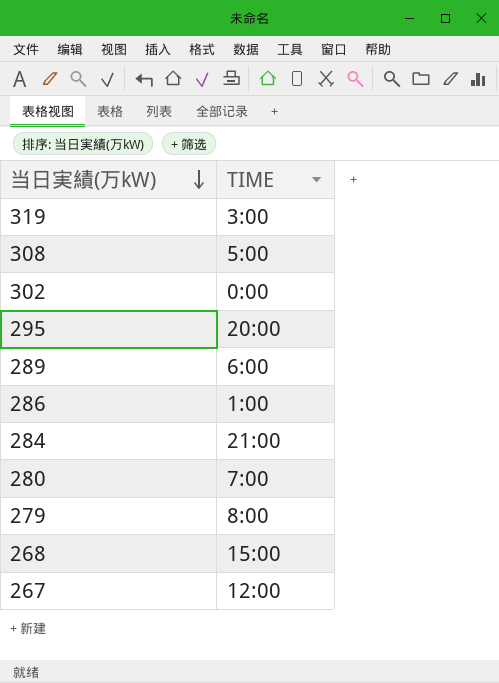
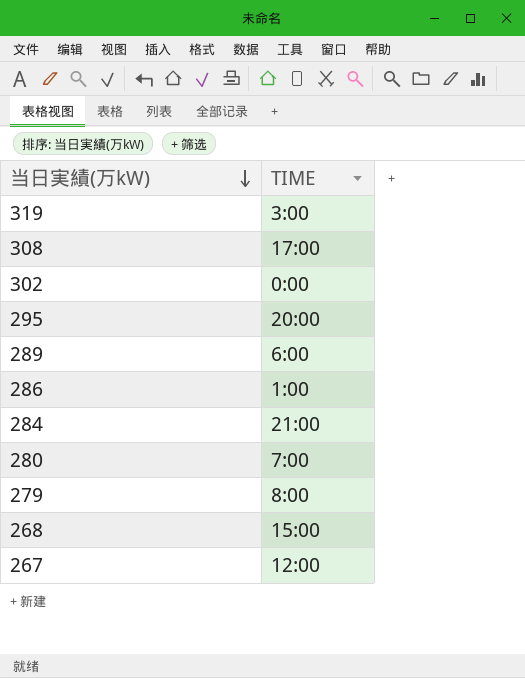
308 | TIME: 5:00 -> 17:00

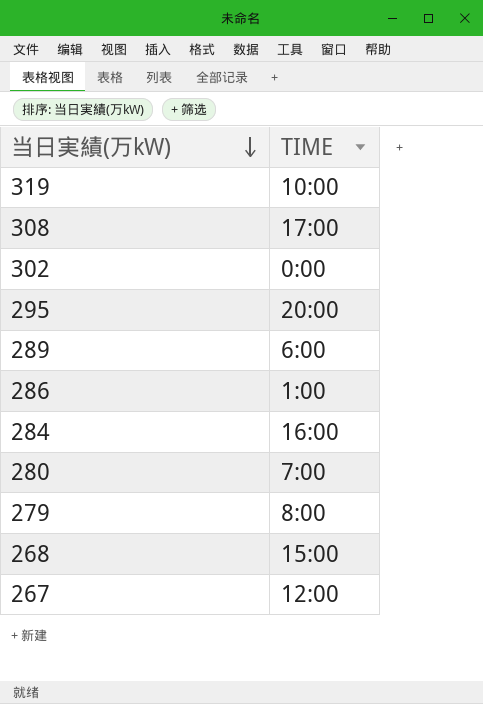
319 | TIME: 3:00 -> 10:00
284 | TIME: 21:00 -> 16:00

